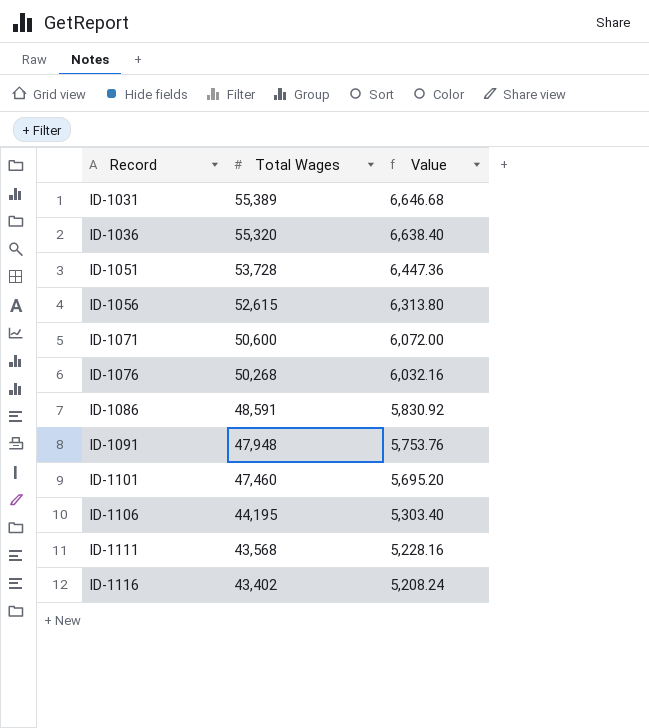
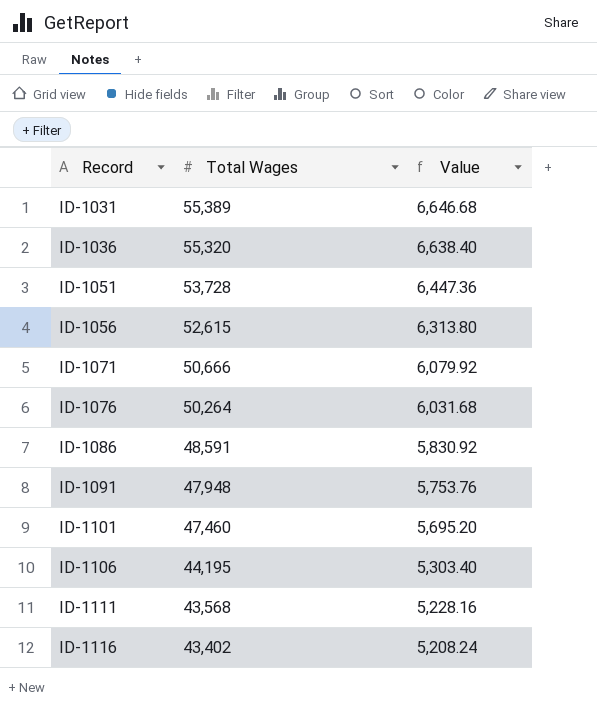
ID-1071 | Total Wages: 50,600 -> 50,666
ID-1071 | Value: 6,072.00 -> 6,079.92
ID-1076 | Total Wages: 50,268 -> 50,264
ID-1076 | Value: 6,032.16 -> 6,031.68

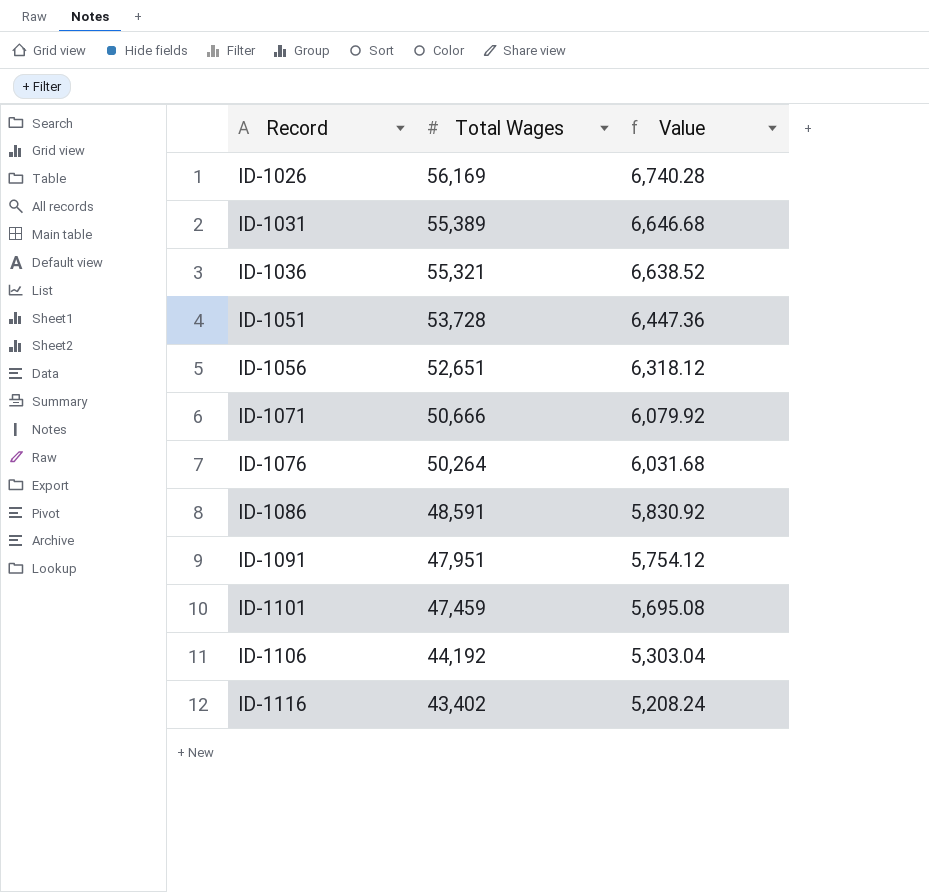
row ID-1111: 43,568 | 5,228.16 -> none
row ID-1026: none -> 56,169 | 6,740.28
ID-1036 | Total Wages: 55,320 -> 55,321
ID-1036 | Value: 6,638.40 -> 6,638.52
ID-1056 | Total Wages: 52,615 -> 52,651
ID-1056 | Value: 6,313.80 -> 6,318.12
ID-1091 | Total Wages: 47,948 -> 47,951
ID-1091 | Value: 5,753.76 -> 5,754.12
ID-1101 | Total Wages: 47,460 -> 47,459
ID-1101 | Value: 5,695.20 -> 5,695.08
ID-1106 | Total Wages: 44,195 -> 44,192
ID-1106 | Value: 5,303.40 -> 5,303.04

